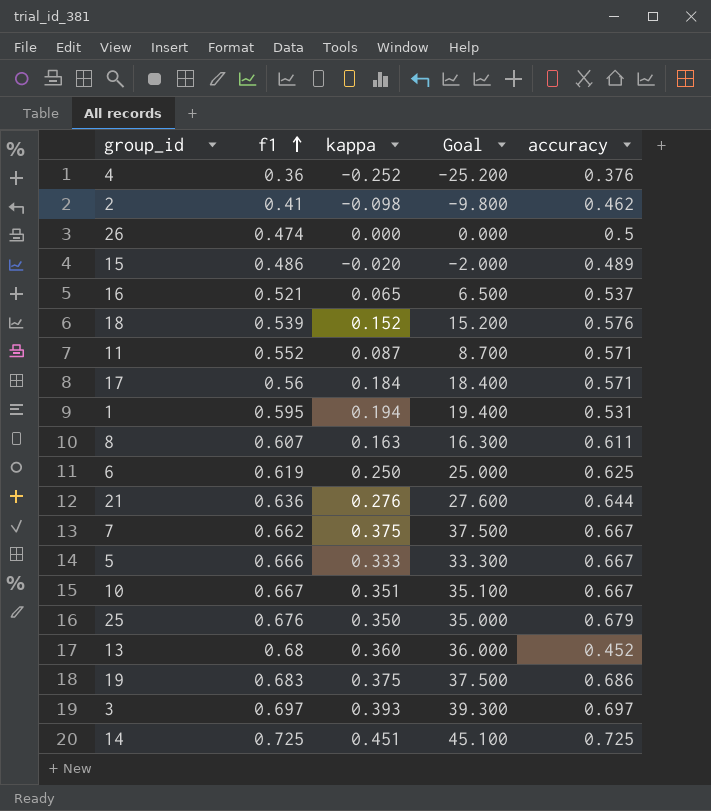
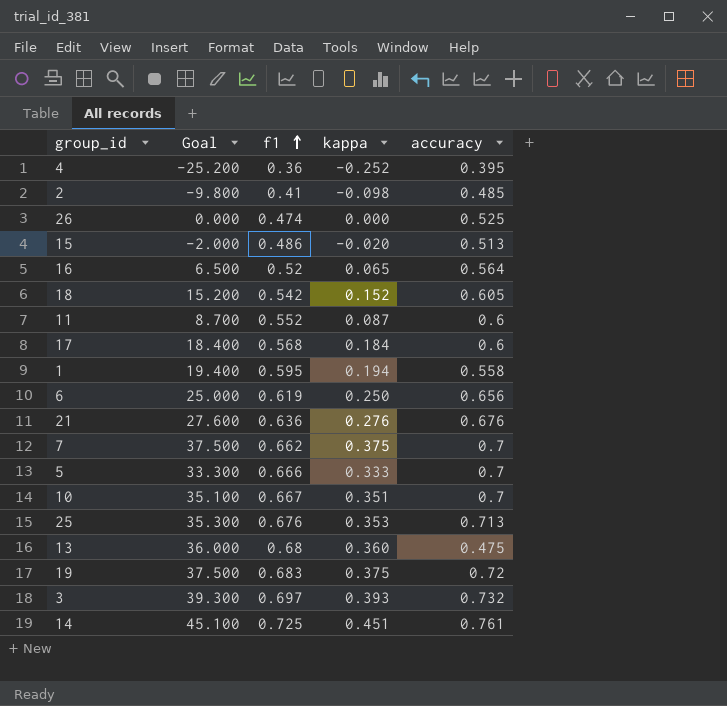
column Goal | position: 4 -> 2
row 8: 0.607 | 0.163 | 16.300 | 0.611 -> none
4 | accuracy: 0.376 -> 0.395
2 | accuracy: 0.462 -> 0.485
26 | accuracy: 0.5 -> 0.525
15 | accuracy: 0.489 -> 0.513
16 | f1: 0.521 -> 0.52
16 | accuracy: 0.537 -> 0.564
18 | f1: 0.539 -> 0.542
18 | accuracy: 0.576 -> 0.605
11 | accuracy: 0.571 -> 0.6
17 | f1: 0.56 -> 0.568
17 | accuracy: 0.571 -> 0.6
1 | accuracy: 0.531 -> 0.558
6 | accuracy: 0.625 -> 0.656
21 | accuracy: 0.644 -> 0.676
7 | accuracy: 0.667 -> 0.7
5 | accuracy: 0.667 -> 0.7
10 | accuracy: 0.667 -> 0.7
25 | Goal: 35.000 -> 35.300
25 | kappa: 0.350 -> 0.353
25 | accuracy: 0.679 -> 0.713
13 | accuracy: 0.452 -> 0.475
19 | accuracy: 0.686 -> 0.72
3 | accuracy: 0.697 -> 0.732
14 | accuracy: 0.725 -> 0.761

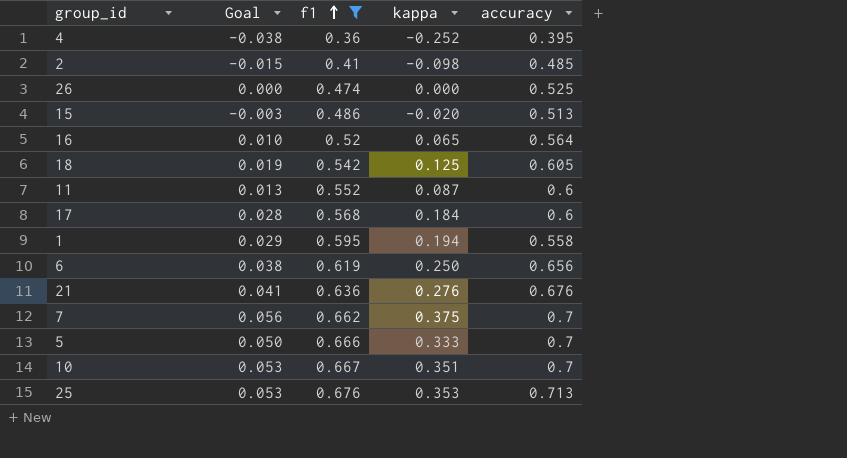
filter: none -> f1 <= 0.676
column Goal | formula: [kappa] * 100 -> [kappa] * 0.15
18 | kappa: 0.152 -> 0.125

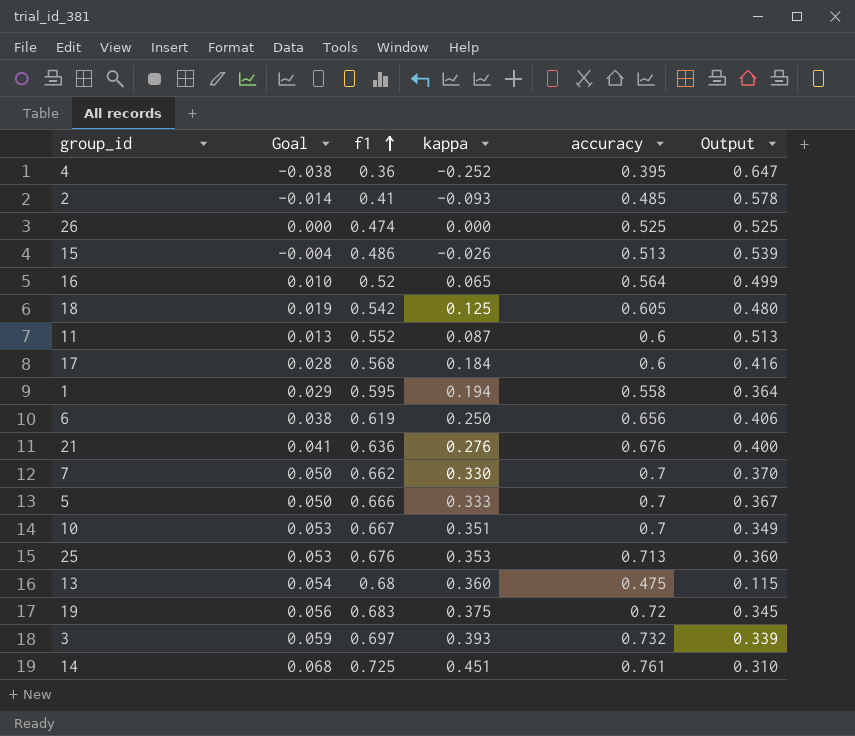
filter: f1 <= 0.676 -> none
column Output | formula: none -> [accuracy] - [kappa]
2 | Goal: -0.015 -> -0.014
2 | kappa: -0.098 -> -0.093
15 | Goal: -0.003 -> -0.004
15 | kappa: -0.020 -> -0.026
7 | Goal: 0.056 -> 0.050
7 | kappa: 0.375 -> 0.330

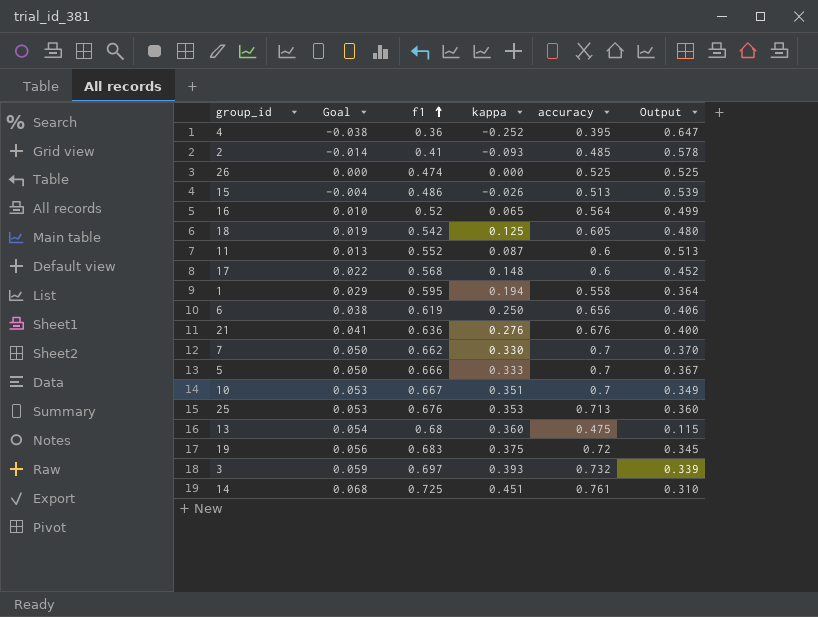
17 | Goal: 0.028 -> 0.022
17 | kappa: 0.184 -> 0.148
17 | Output: 0.416 -> 0.452

